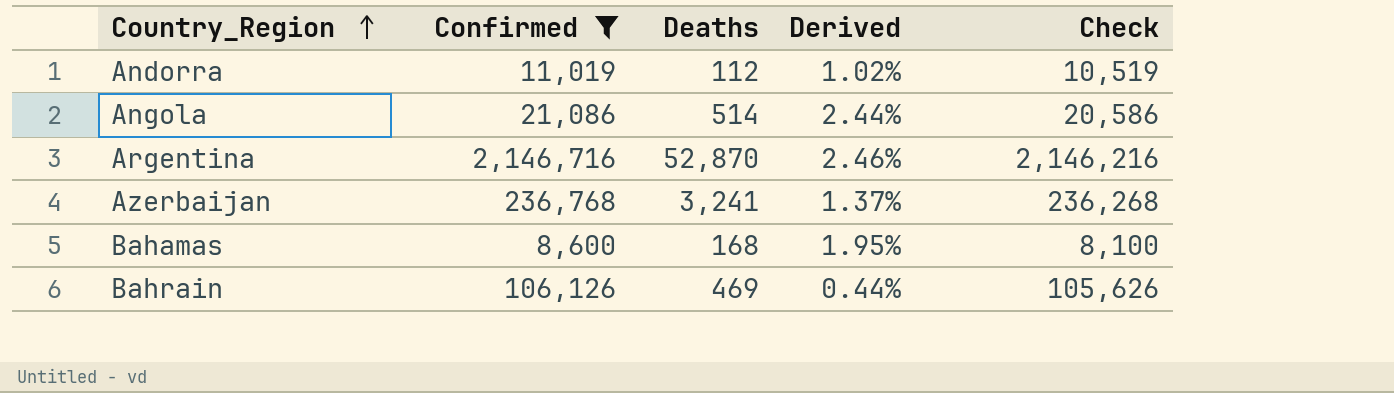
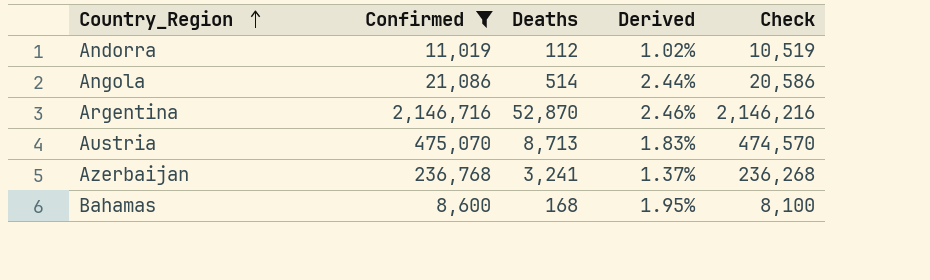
row Bahrain: 106,126 | 469 | 0.44% | 105,626 -> none
row Austria: none -> 475,070 | 8,713 | 1.83% | 474,570

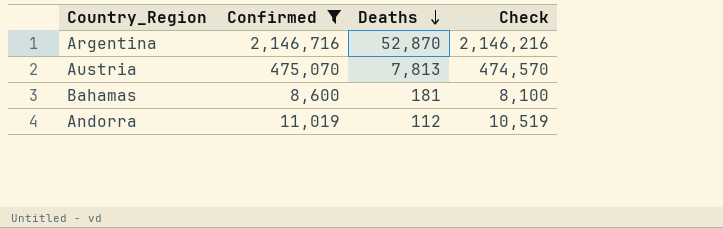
row order: Country_Region ascending -> Deaths descending
column Derived | formula: [Deaths] / [Confirmed] -> none
row Angola: 21,086 | 514 | 2.44% | 20,586 -> none
row Azerbaijan: 236,768 | 3,241 | 1.37% | 236,268 -> none
Austria | Deaths: 8,713 -> 7,813
Bahamas | Deaths: 168 -> 181

